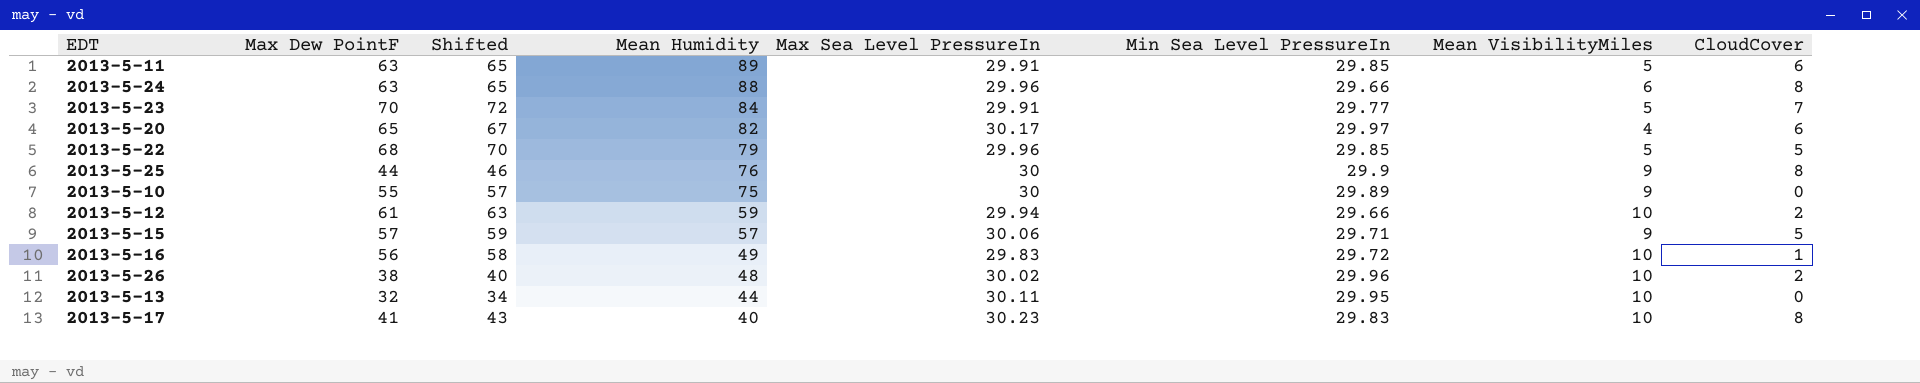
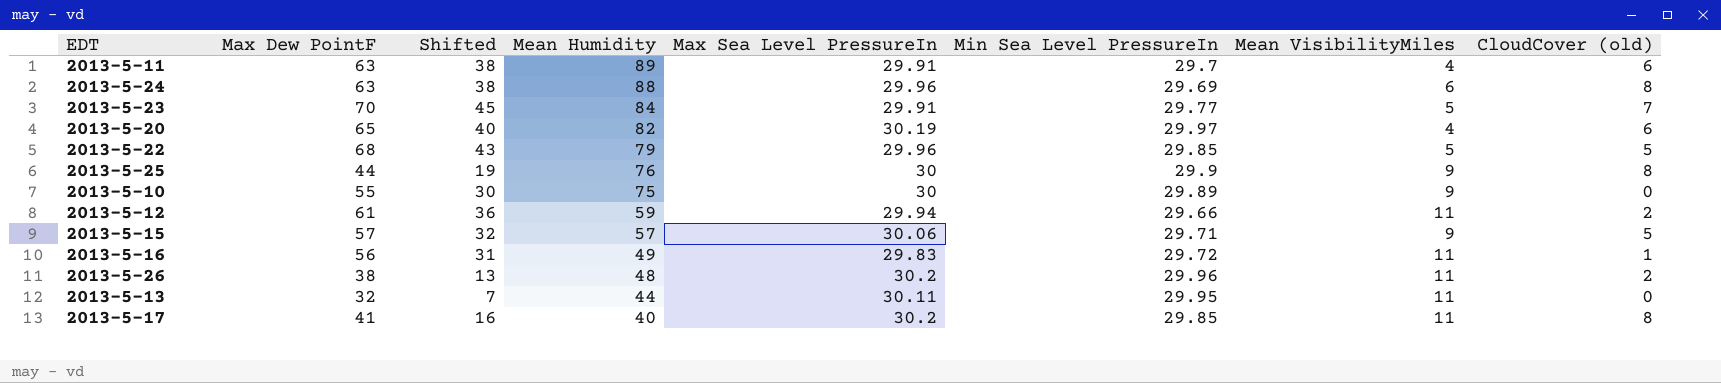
column Shifted | formula: [Max Dew PointF] + 2 -> [Max Dew PointF] - 25
column name: CloudCover -> CloudCover (old)
2013-5-11 | Min Sea Level PressureIn: 29.85 -> 29.7
2013-5-11 | Mean VisibilityMiles: 5 -> 4
2013-5-24 | Min Sea Level PressureIn: 29.66 -> 29.69
2013-5-20 | Max Sea Level PressureIn: 30.17 -> 30.19
2013-5-12 | Mean VisibilityMiles: 10 -> 11
2013-5-16 | Mean VisibilityMiles: 10 -> 11
2013-5-26 | Max Sea Level PressureIn: 30.02 -> 30.2
2013-5-26 | Mean VisibilityMiles: 10 -> 11
2013-5-13 | Mean VisibilityMiles: 10 -> 11
2013-5-17 | Max Sea Level PressureIn: 30.23 -> 30.2
2013-5-17 | Min Sea Level PressureIn: 29.83 -> 29.85
2013-5-17 | Mean VisibilityMiles: 10 -> 11

